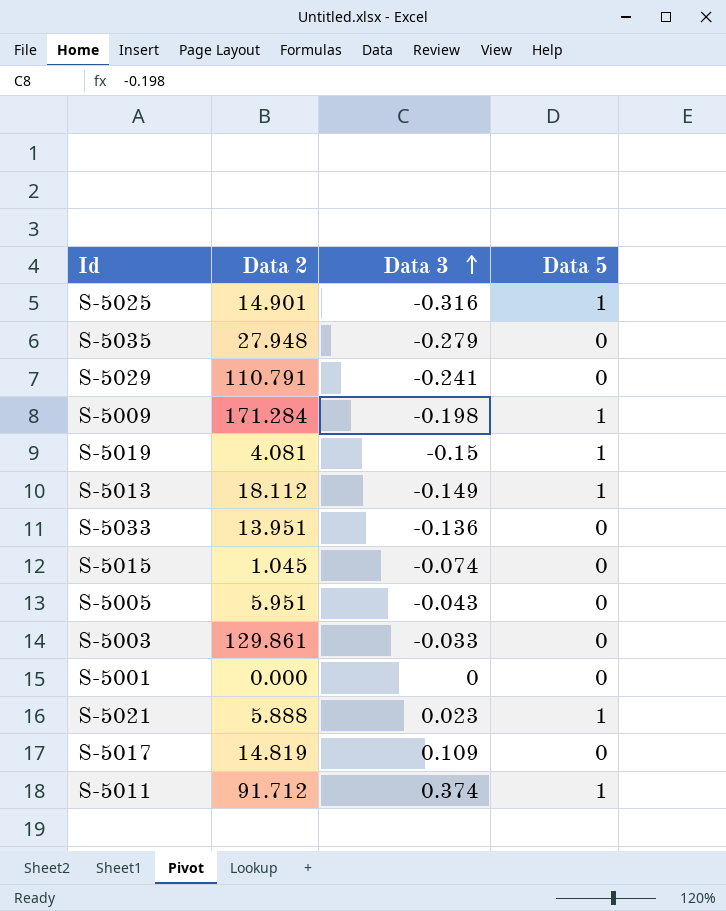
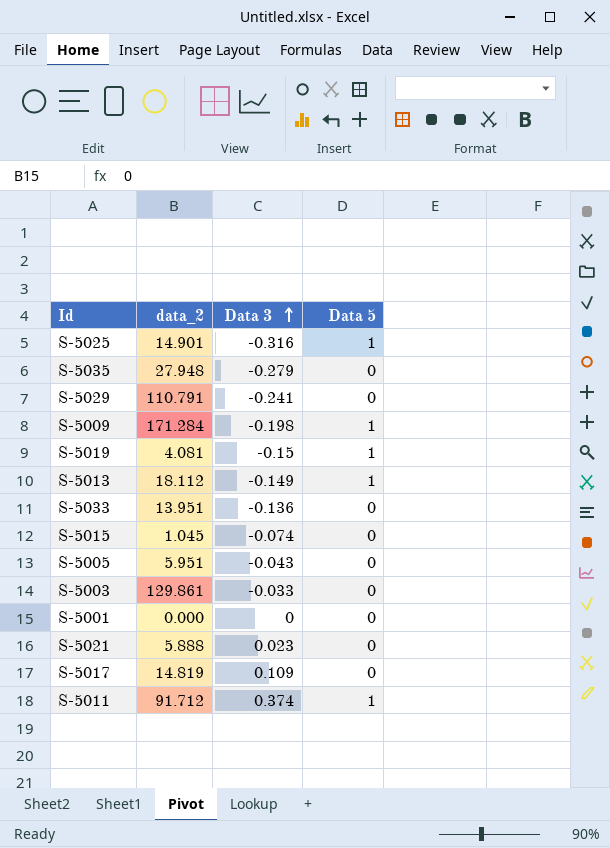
column name: Data 2 -> data_2
S-5021 | Data 5: 1 -> 0

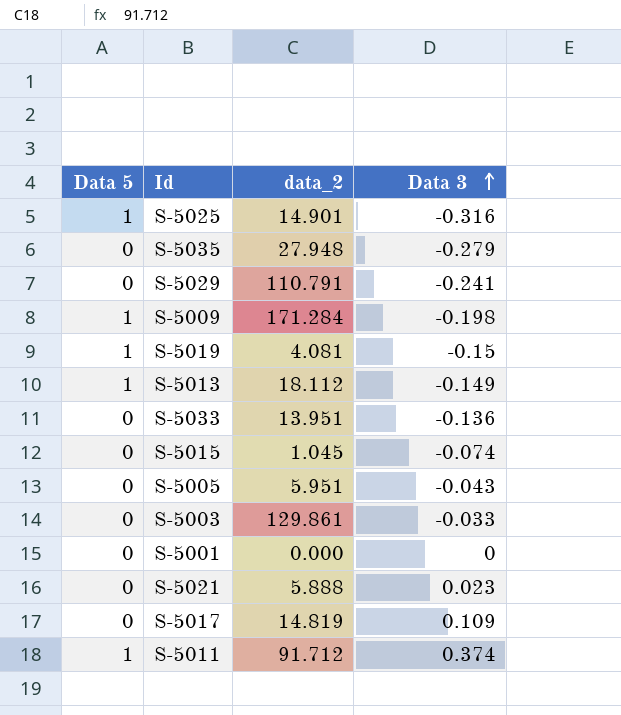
column Data 5 | position: 4 -> 1

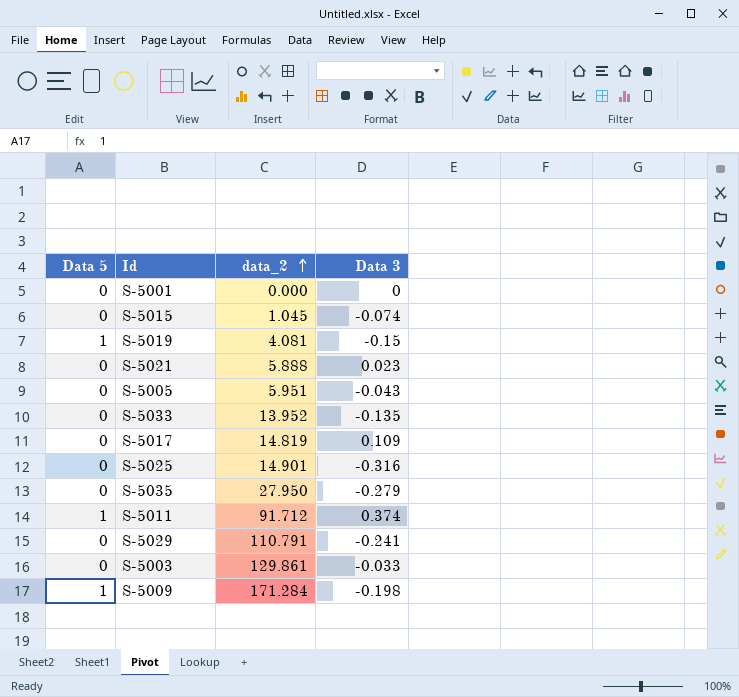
row order: Data 3 ascending -> data_2 ascending
row S-5013: 1 | 18.112 | -0.149 -> none
S-5033 | data_2: 13.951 -> 13.952
S-5033 | Data 3: -0.136 -> -0.135
S-5025 | Data 5: 1 -> 0
S-5035 | data_2: 27.948 -> 27.950

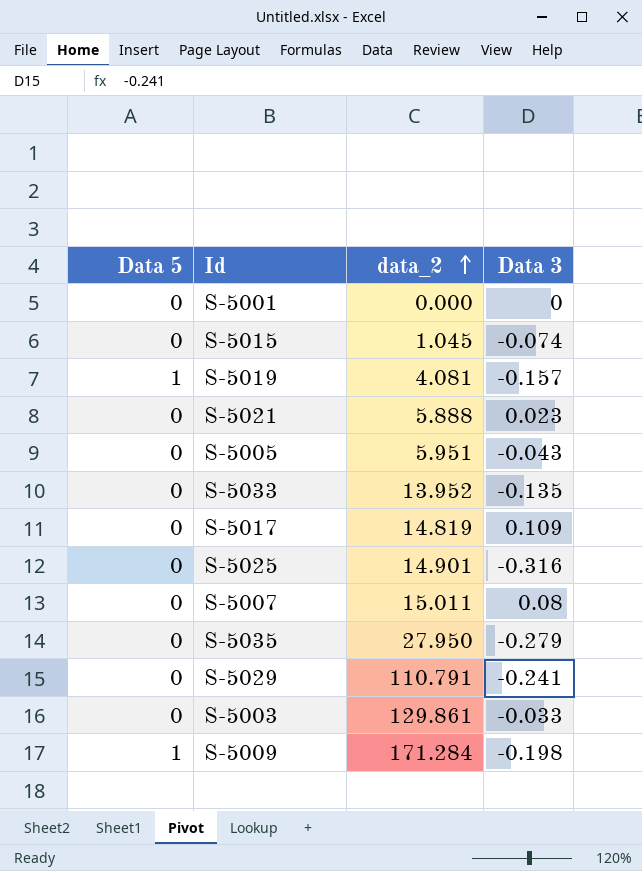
row S-5011: 1 | 91.712 | 0.374 -> none
S-5019 | Data 3: -0.15 -> -0.157
row S-5007: none -> 0 | 15.011 | 0.08

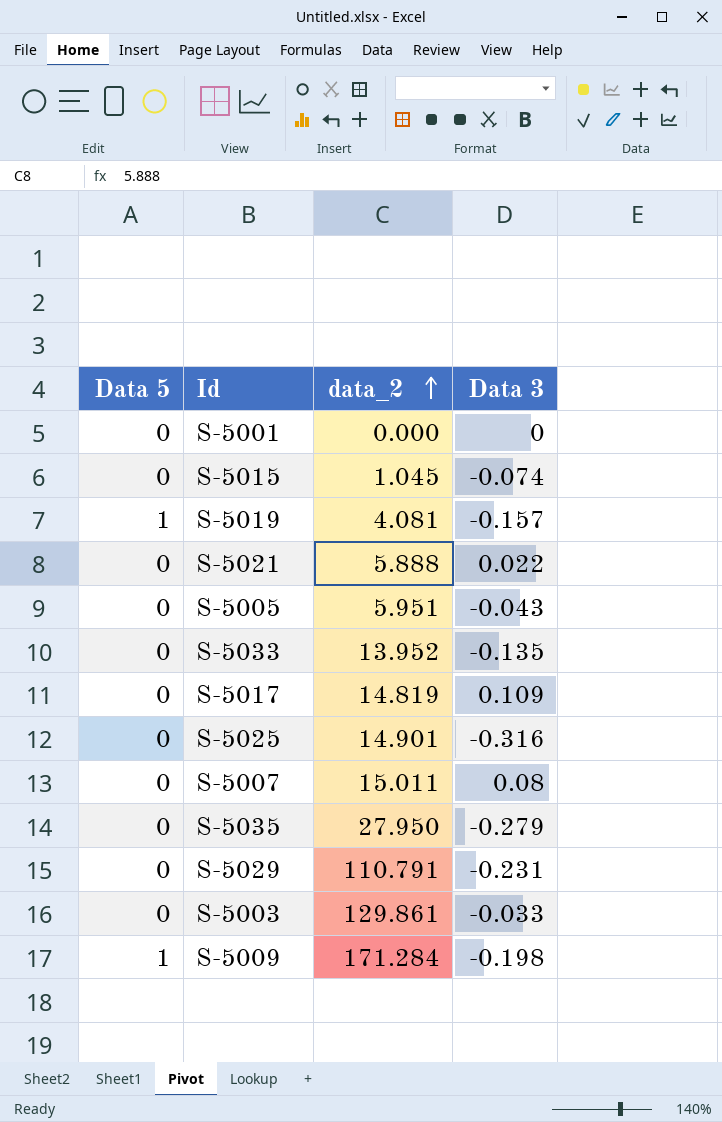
S-5021 | Data 3: 0.023 -> 0.022
S-5029 | Data 3: -0.241 -> -0.231

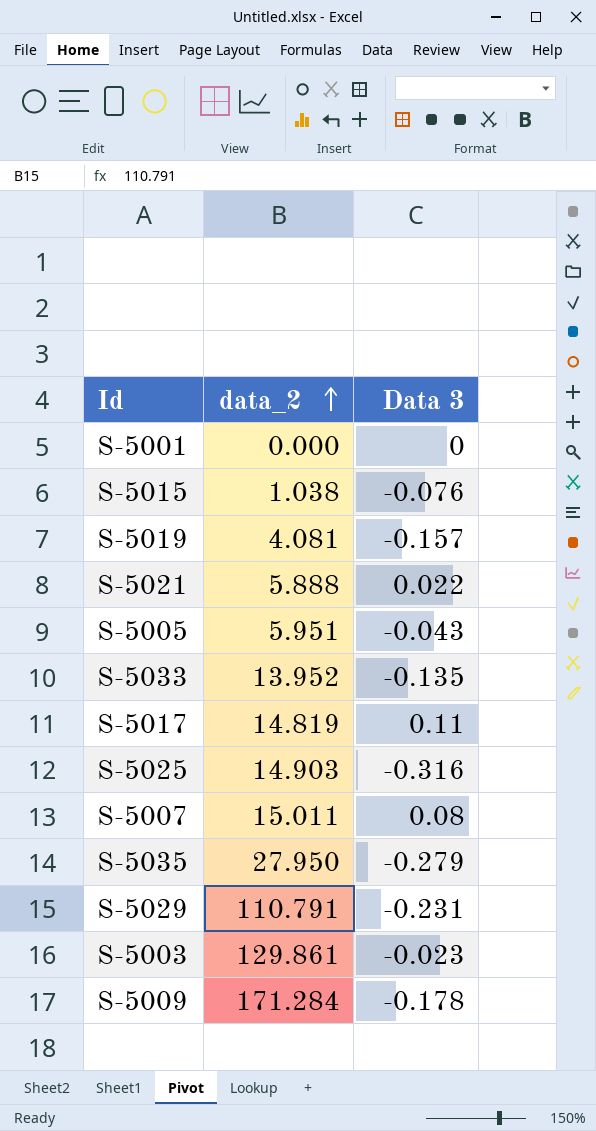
column Data 5 | position: 1 -> none
S-5015 | data_2: 1.045 -> 1.038
S-5015 | Data 3: -0.074 -> -0.076
S-5017 | Data 3: 0.109 -> 0.11
S-5025 | data_2: 14.901 -> 14.903
S-5003 | Data 3: -0.033 -> -0.023
S-5009 | Data 3: -0.198 -> -0.178

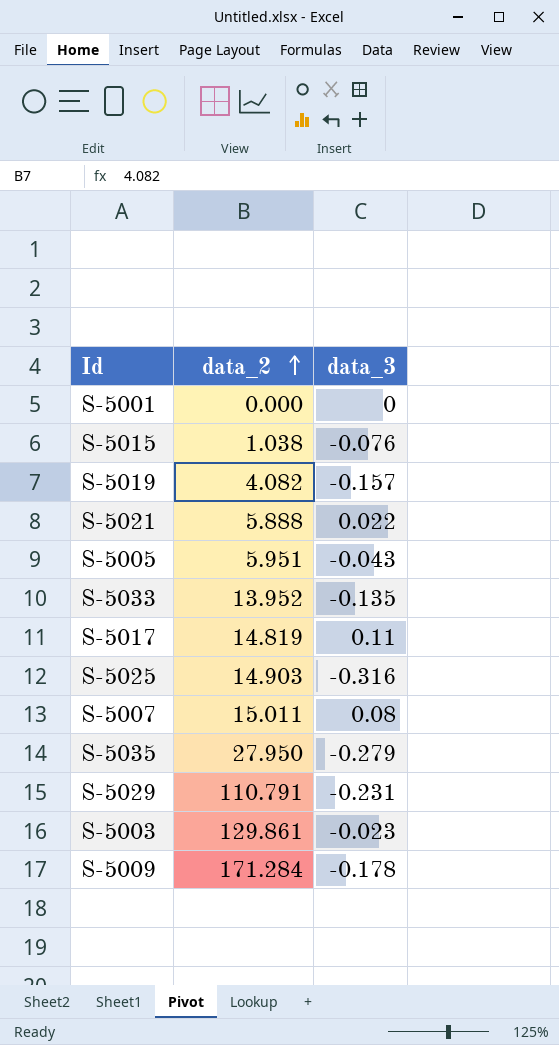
column name: Data 3 -> data_3
S-5019 | data_2: 4.081 -> 4.082

